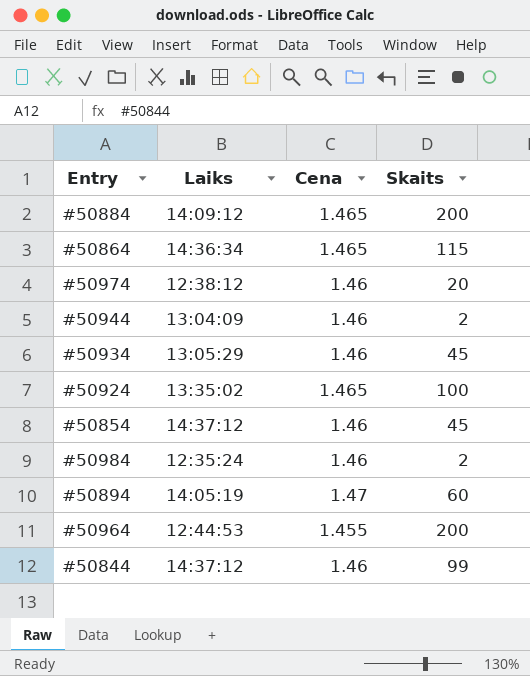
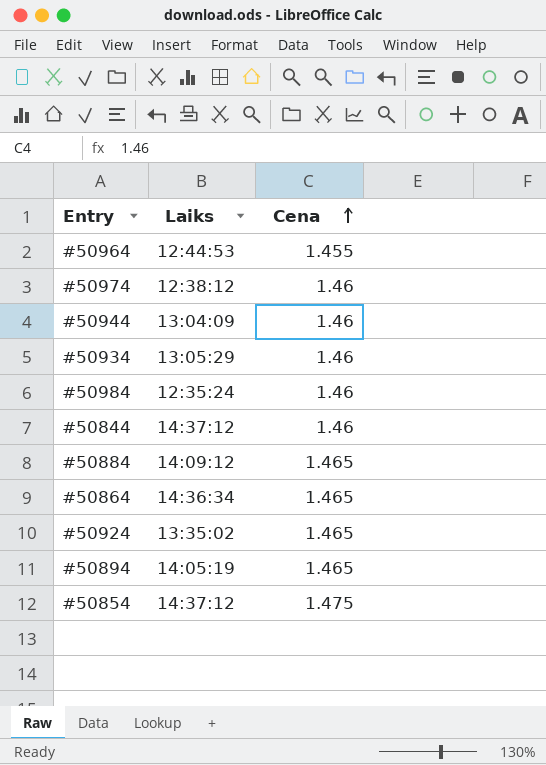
row order: none -> Cena ascending
column Skaits | position: 4 -> none
#50894 | Cena: 1.47 -> 1.465
#50854 | Cena: 1.46 -> 1.475

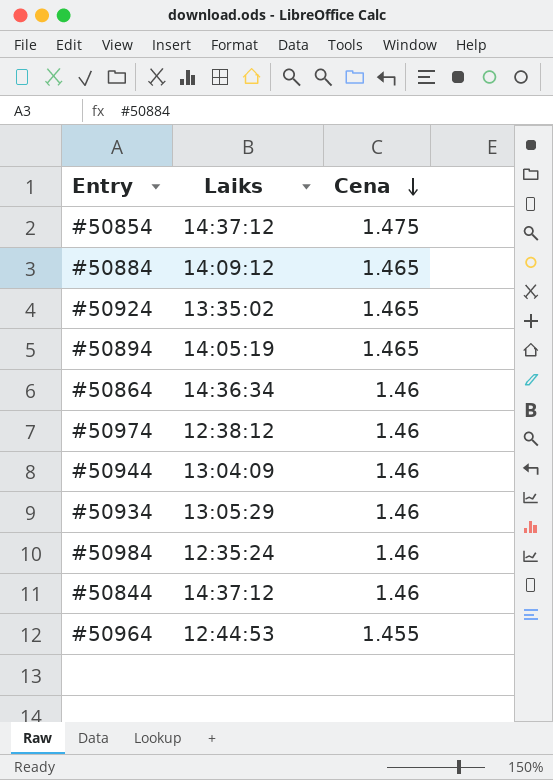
row order: Cena ascending -> Cena descending
#50864 | Cena: 1.465 -> 1.46

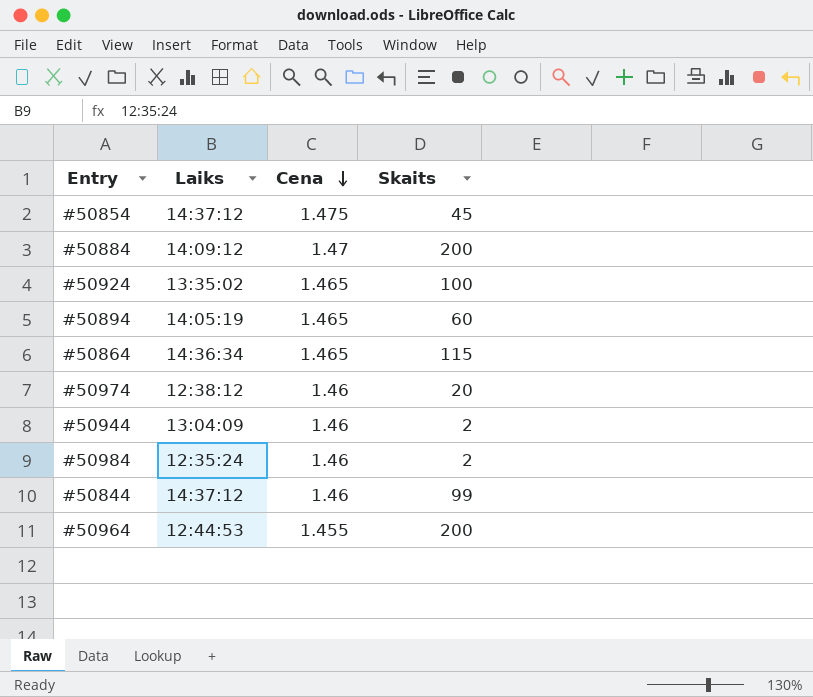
column Skaits | position: none -> 4
row #50934: 13:05:29 | 1.46 -> none
#50884 | Cena: 1.465 -> 1.47
#50864 | Cena: 1.46 -> 1.465

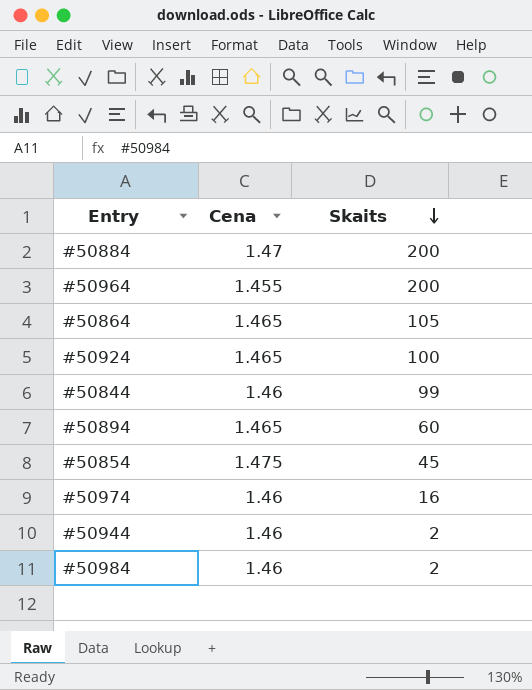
row order: Cena descending -> Skaits descending
column Laiks | position: 2 -> none
#50864 | Skaits: 115 -> 105
#50974 | Skaits: 20 -> 16

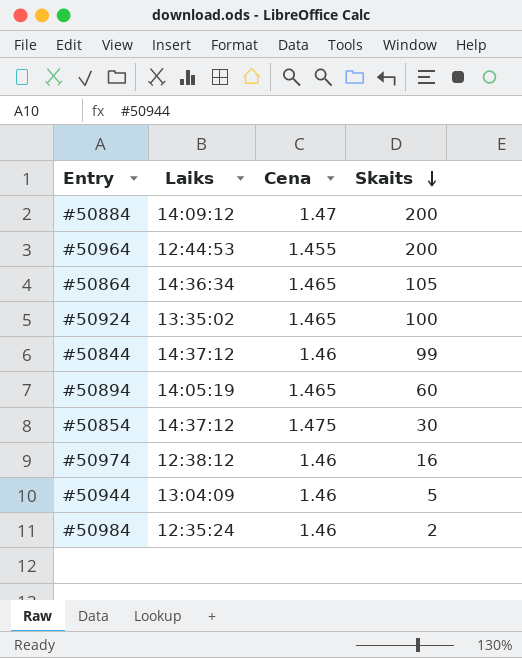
column Laiks | position: none -> 2
#50854 | Skaits: 45 -> 30
#50944 | Skaits: 2 -> 5

